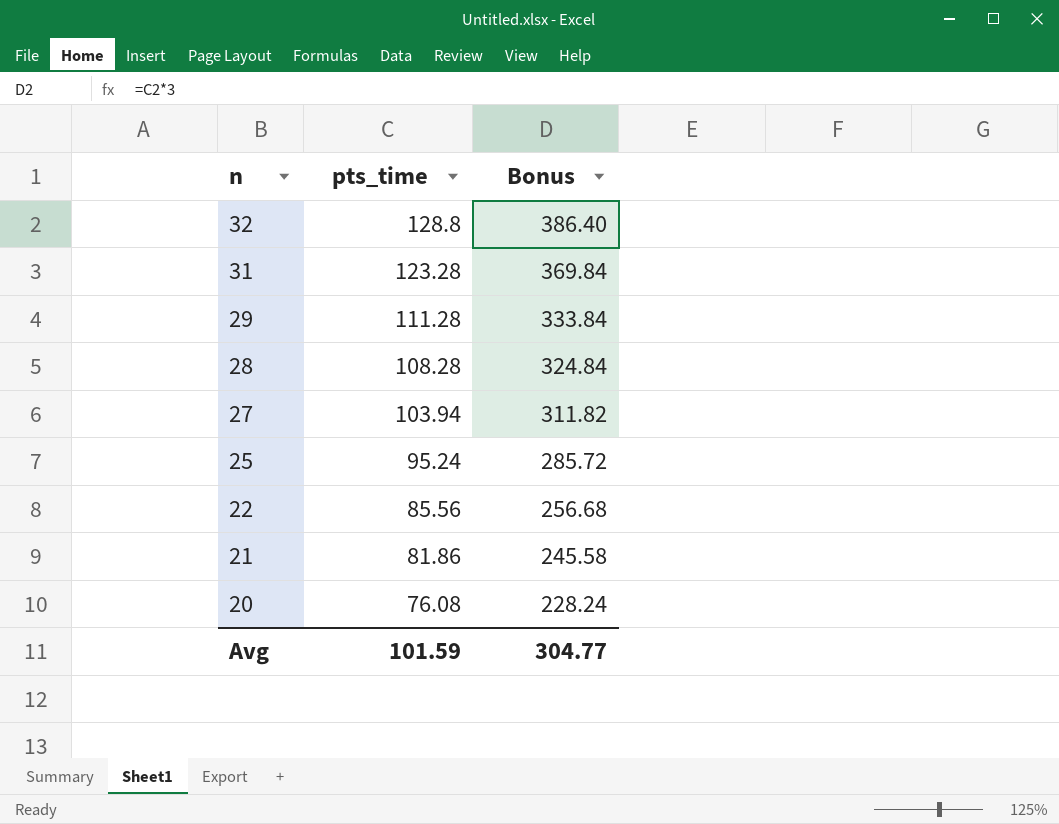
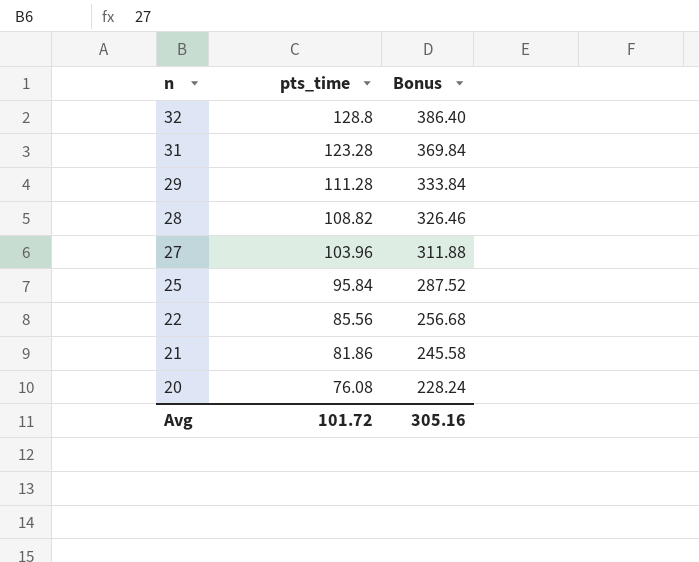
28 | pts_time: 108.28 -> 108.82
28 | Bonus: 324.84 -> 326.46
27 | pts_time: 103.94 -> 103.96
27 | Bonus: 311.82 -> 311.88
25 | pts_time: 95.24 -> 95.84
25 | Bonus: 285.72 -> 287.52
Avg | pts_time: 101.59 -> 101.72
Avg | Bonus: 304.77 -> 305.16

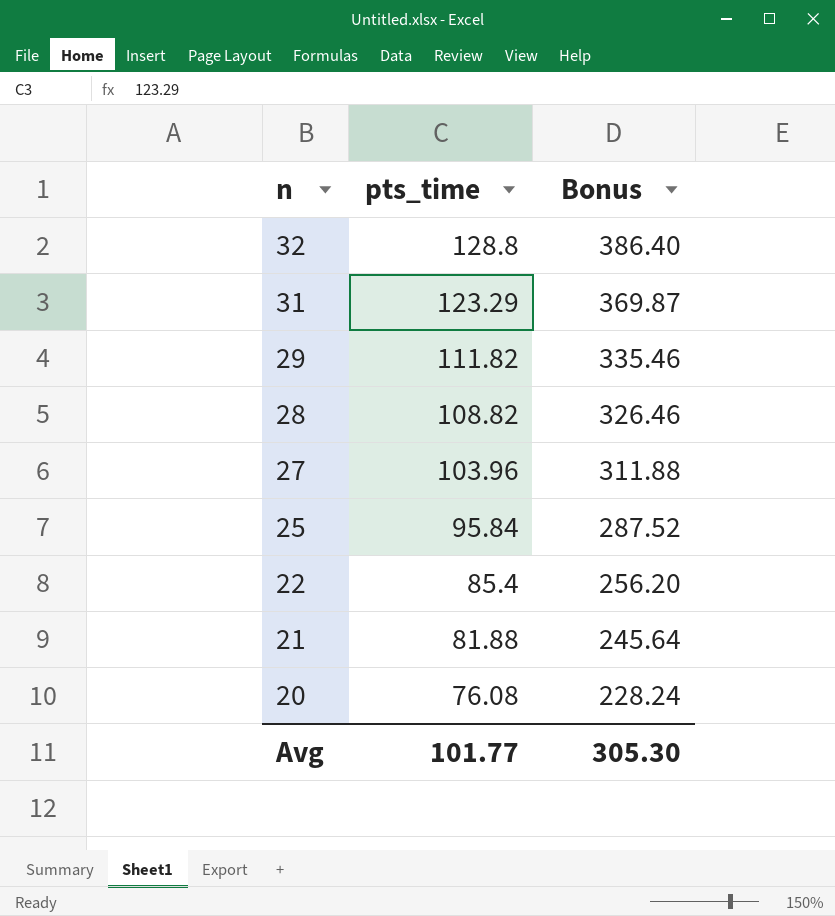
31 | pts_time: 123.28 -> 123.29
31 | Bonus: 369.84 -> 369.87
29 | pts_time: 111.28 -> 111.82
29 | Bonus: 333.84 -> 335.46
22 | pts_time: 85.56 -> 85.4
22 | Bonus: 256.68 -> 256.20
21 | pts_time: 81.86 -> 81.88
21 | Bonus: 245.58 -> 245.64
Avg | pts_time: 101.72 -> 101.77
Avg | Bonus: 305.16 -> 305.30

